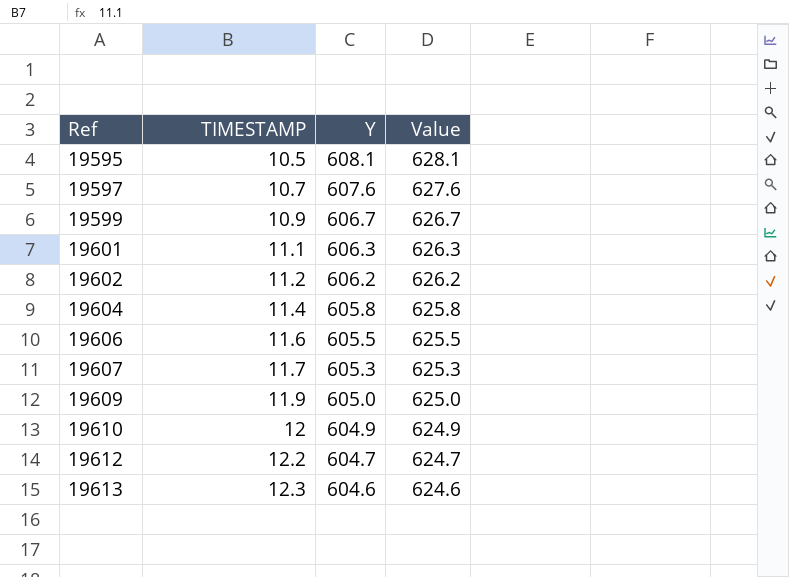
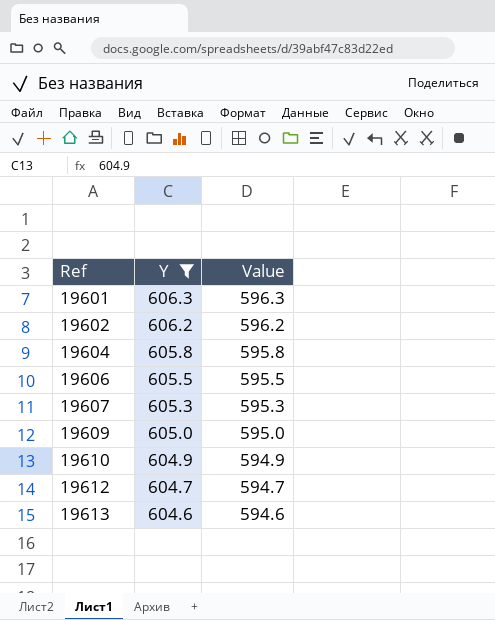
filter: none -> Y <= 606.3
column TIMESTAMP | position: 2 -> none
column Value | formula: [Y] + 20 -> [Y] - 10

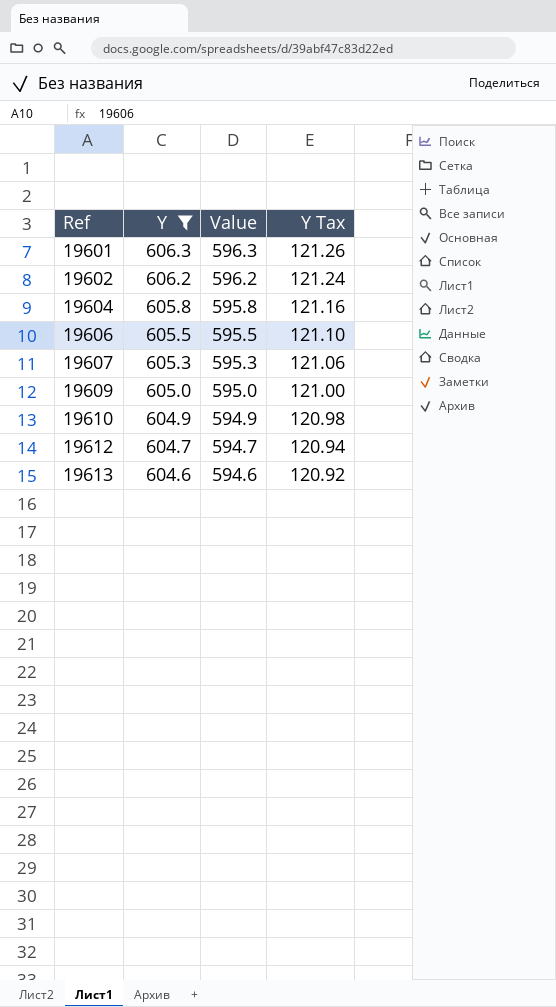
column Y Tax | formula: none -> [Y] * 0.2

